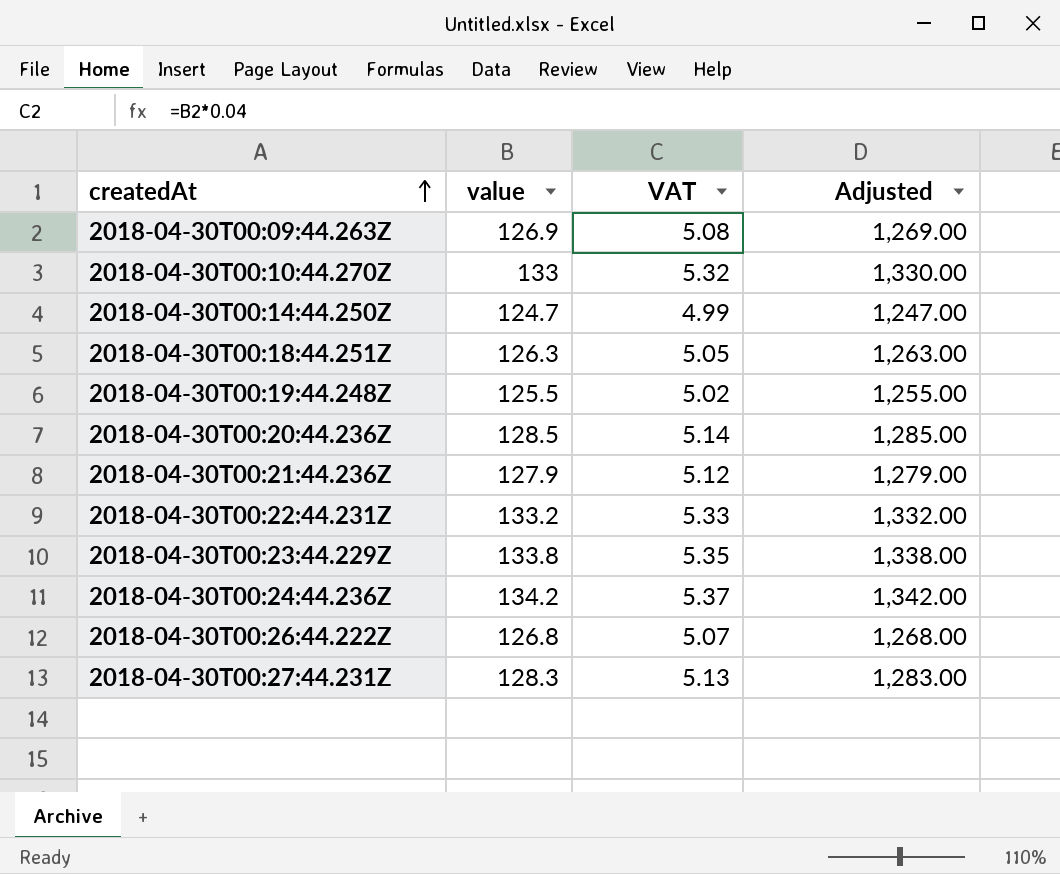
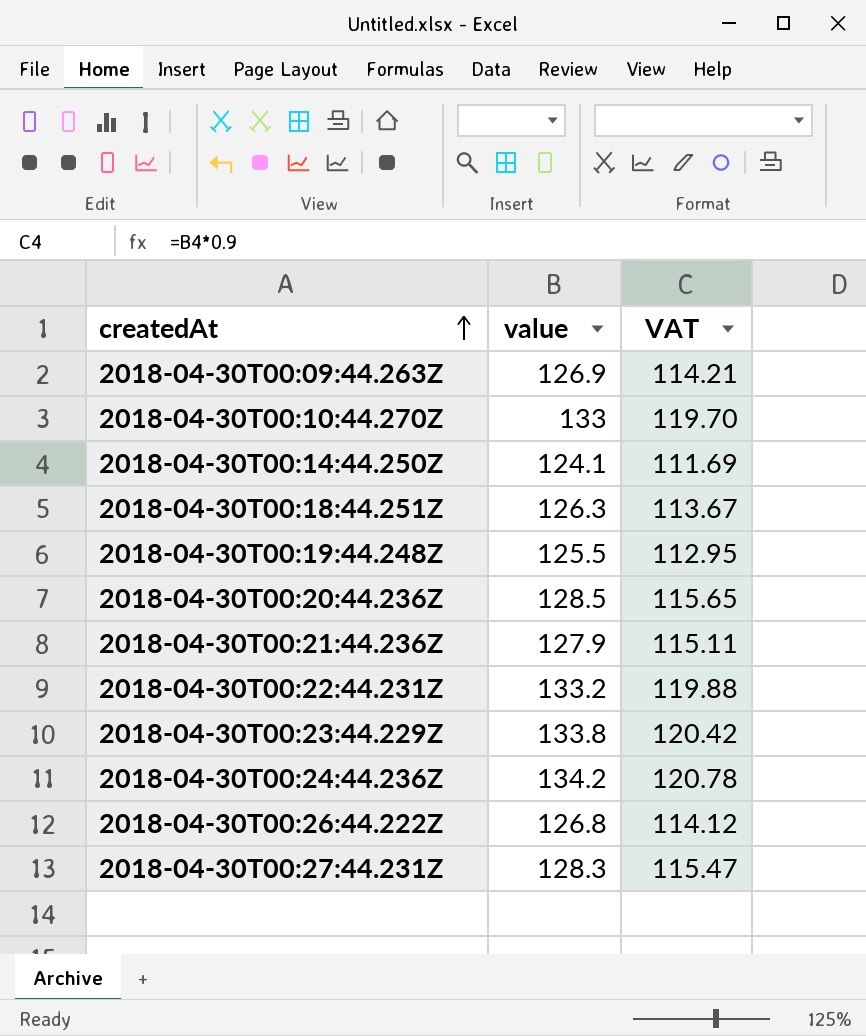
column Adjusted | formula: [value] * 10 -> none
column VAT | formula: [value] * 0.04 -> [value] * 0.9
2018-04-30T00:14:44.250Z | value: 124.7 -> 124.1

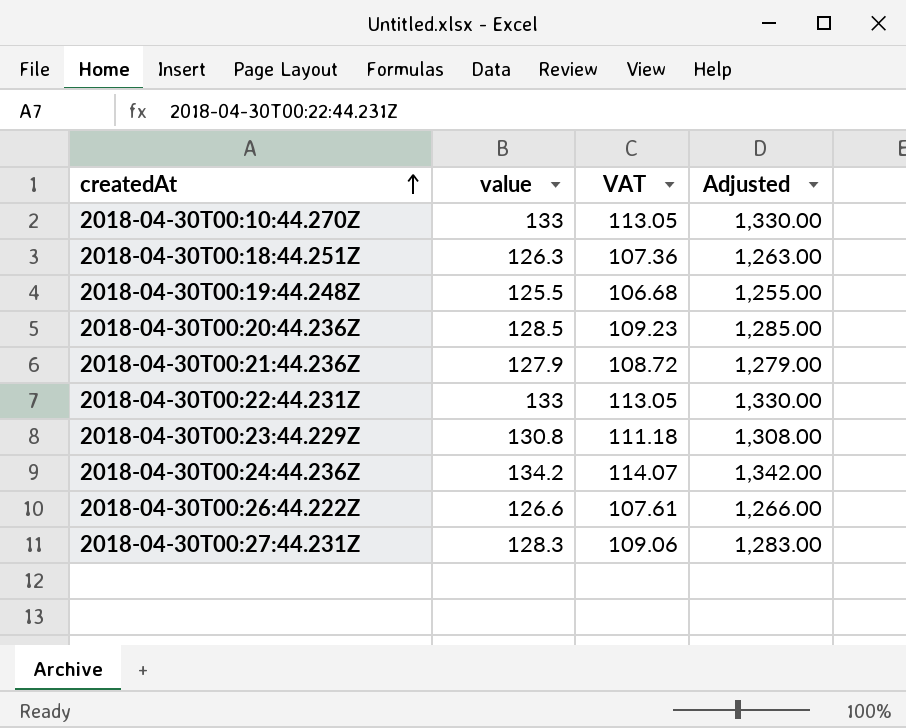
column VAT | formula: [value] * 0.9 -> [value] * 0.85
column Adjusted | formula: none -> [value] * 10
row 2018-04-30T00:09:44.263Z: 126.9 | 114.21 -> none
row 2018-04-30T00:14:44.250Z: 124.1 | 111.69 -> none
2018-04-30T00:22:44.231Z | value: 133.2 -> 133
2018-04-30T00:23:44.229Z | value: 133.8 -> 130.8
2018-04-30T00:26:44.222Z | value: 126.8 -> 126.6

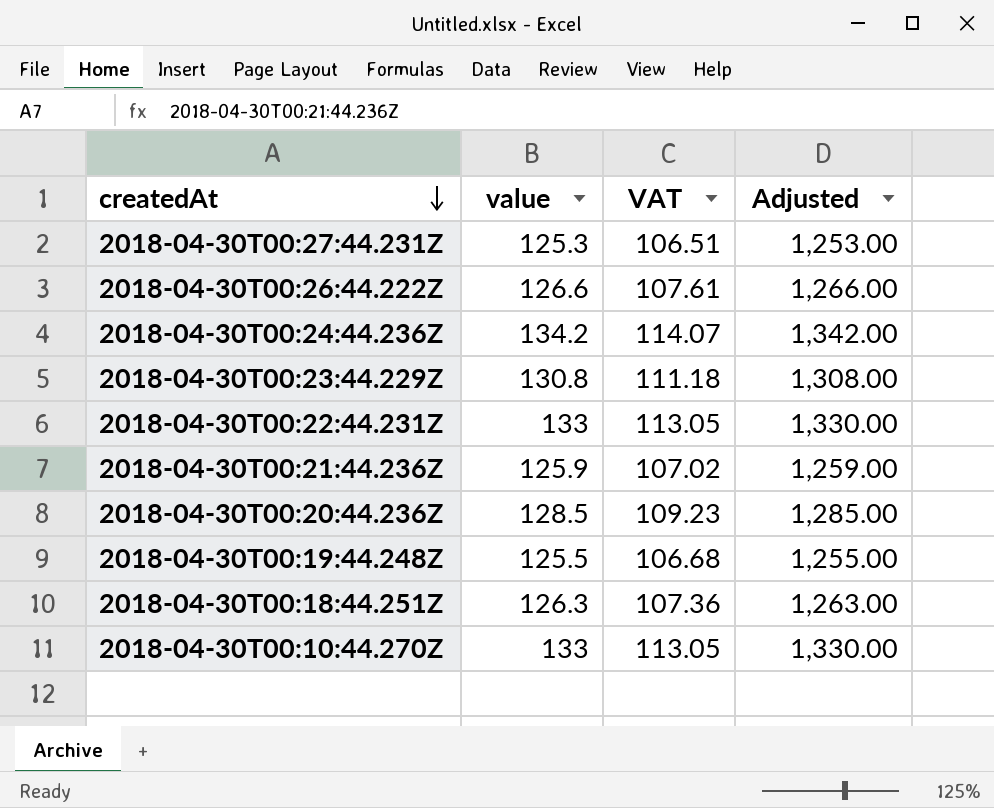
row order: createdAt ascending -> createdAt descending
2018-04-30T00:27:44.231Z | value: 128.3 -> 125.3
2018-04-30T00:27:44.231Z | VAT: 109.06 -> 106.51
2018-04-30T00:27:44.231Z | Adjusted: 1,283.00 -> 1,253.00
2018-04-30T00:21:44.236Z | value: 127.9 -> 125.9
2018-04-30T00:21:44.236Z | VAT: 108.72 -> 107.02
2018-04-30T00:21:44.236Z | Adjusted: 1,279.00 -> 1,259.00

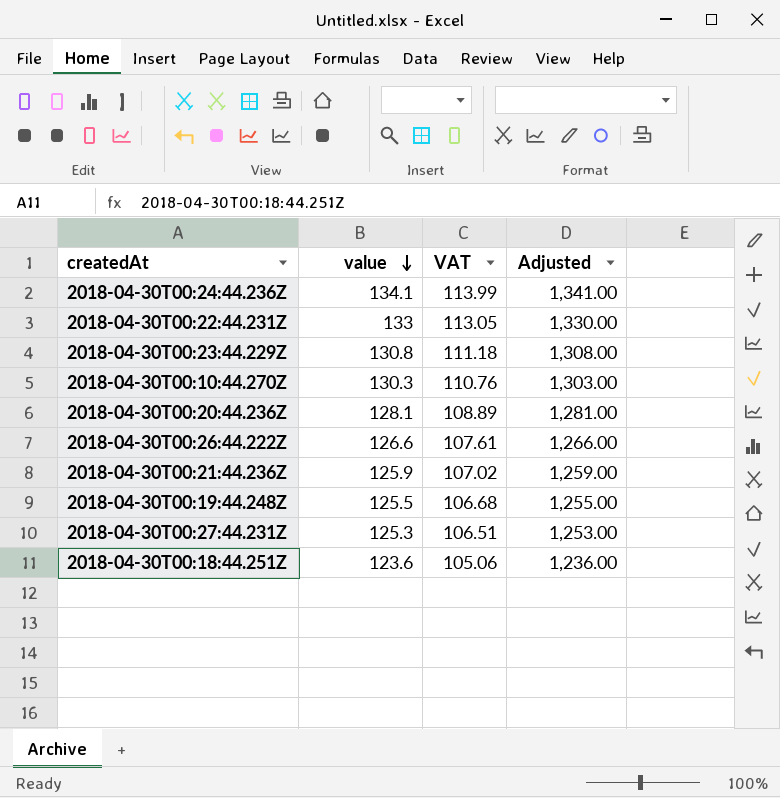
row order: createdAt descending -> value descending
2018-04-30T00:24:44.236Z | value: 134.2 -> 134.1
2018-04-30T00:24:44.236Z | VAT: 114.07 -> 113.99
2018-04-30T00:24:44.236Z | Adjusted: 1,342.00 -> 1,341.00
2018-04-30T00:10:44.270Z | value: 133 -> 130.3
2018-04-30T00:10:44.270Z | VAT: 113.05 -> 110.76
2018-04-30T00:10:44.270Z | Adjusted: 1,330.00 -> 1,303.00
2018-04-30T00:20:44.236Z | value: 128.5 -> 128.1
2018-04-30T00:20:44.236Z | VAT: 109.23 -> 108.89
2018-04-30T00:20:44.236Z | Adjusted: 1,285.00 -> 1,281.00
2018-04-30T00:18:44.251Z | value: 126.3 -> 123.6
2018-04-30T00:18:44.251Z | VAT: 107.36 -> 105.06
2018-04-30T00:18:44.251Z | Adjusted: 1,263.00 -> 1,236.00

